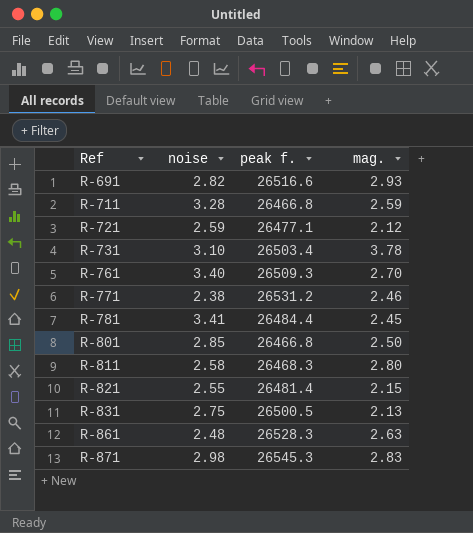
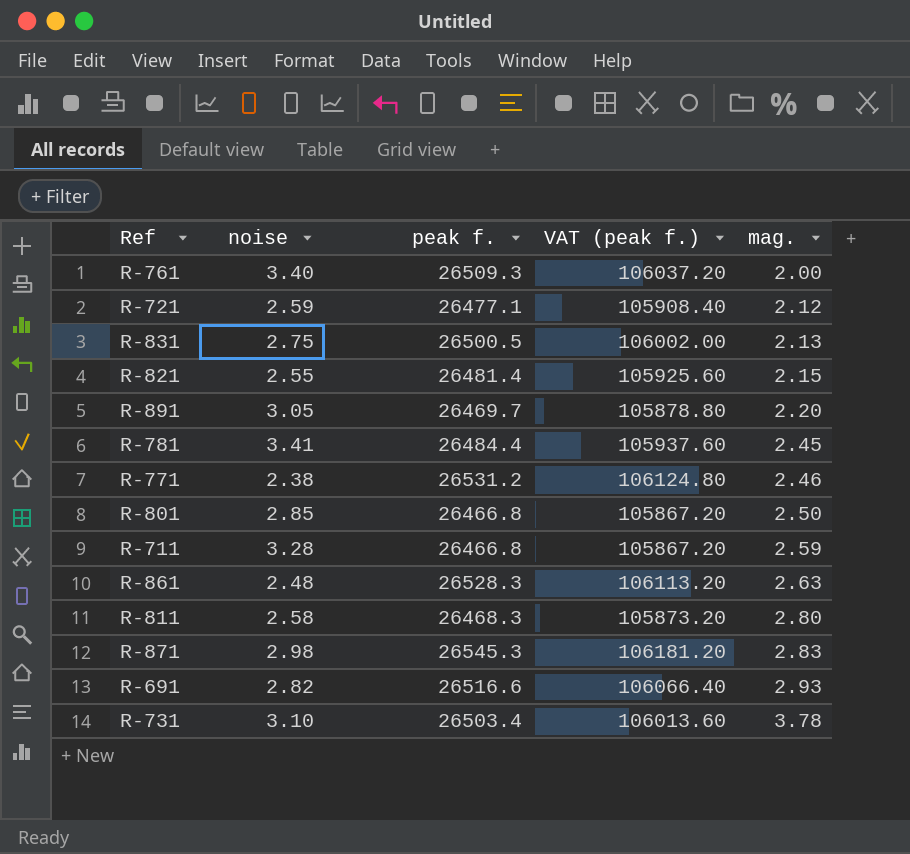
row order: Ref ascending -> mag. ascending
column VAT (peak f.) | formula: none -> [peak f.] * 4
R-761 | mag.: 2.70 -> 2.00
row R-891: none -> 3.05 | 26469.7 | 105878.80 | 2.20

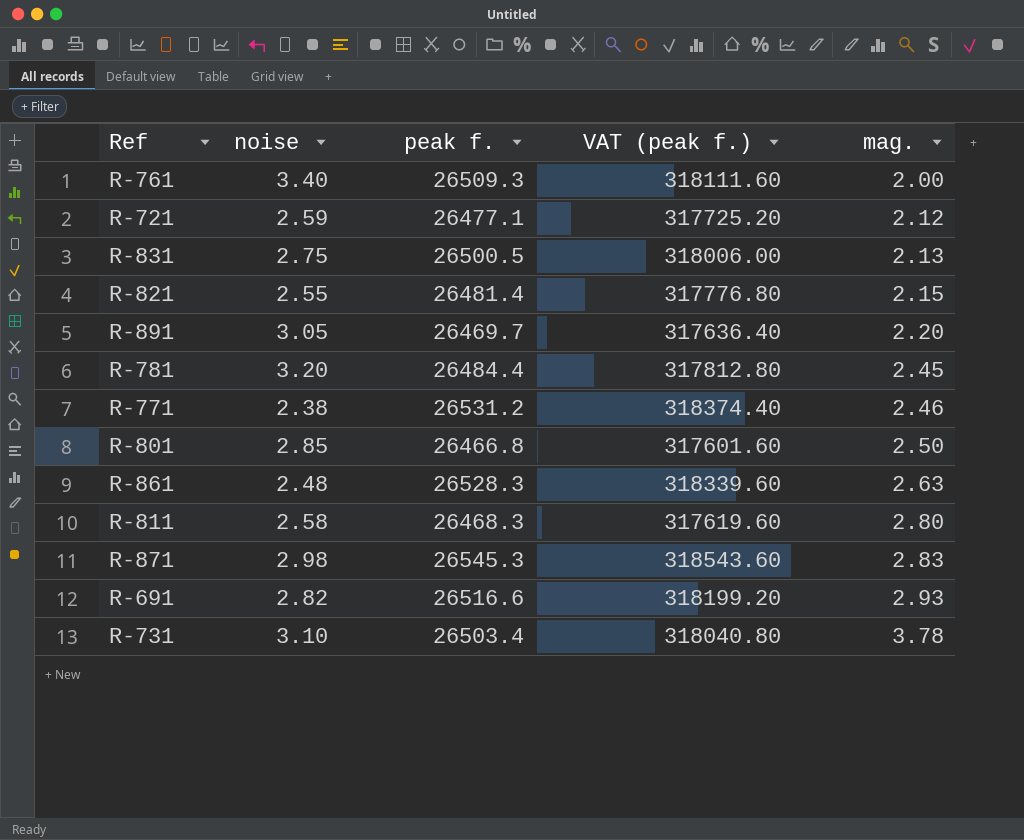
column VAT (peak f.) | formula: [peak f.] * 4 -> [peak f.] * 12
row R-711: 3.28 | 26466.8 | 105867.20 | 2.59 -> none
R-781 | noise: 3.41 -> 3.20

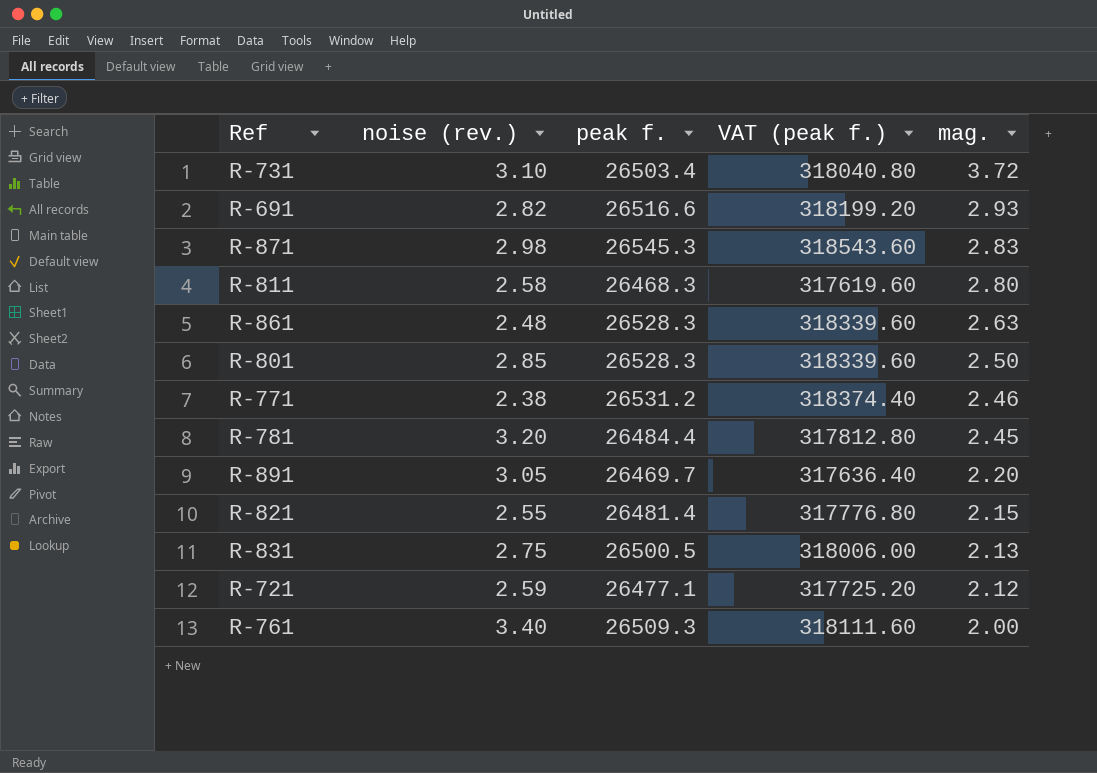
row order: mag. ascending -> mag. descending
column name: noise -> noise (rev.)
R-731 | mag.: 3.78 -> 3.72
R-801 | peak f.: 26466.8 -> 26528.3
R-801 | VAT (peak f.): 317601.60 -> 318339.60

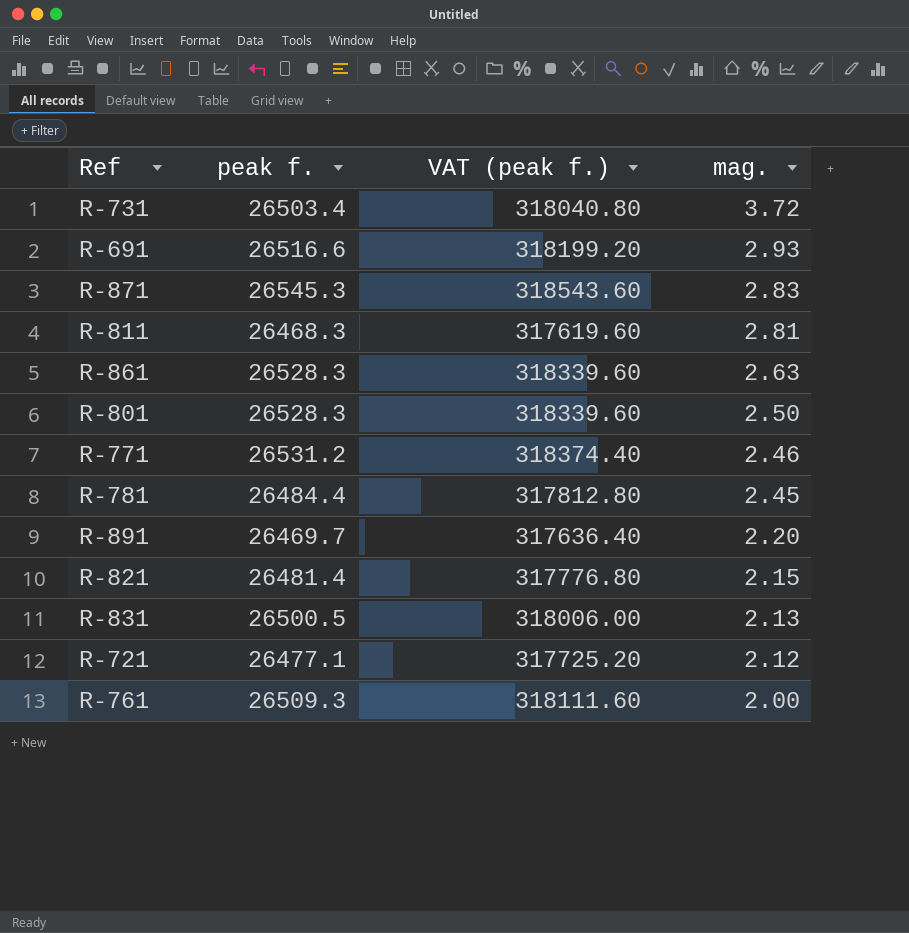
column noise (rev.) | position: 2 -> none
R-811 | mag.: 2.80 -> 2.81

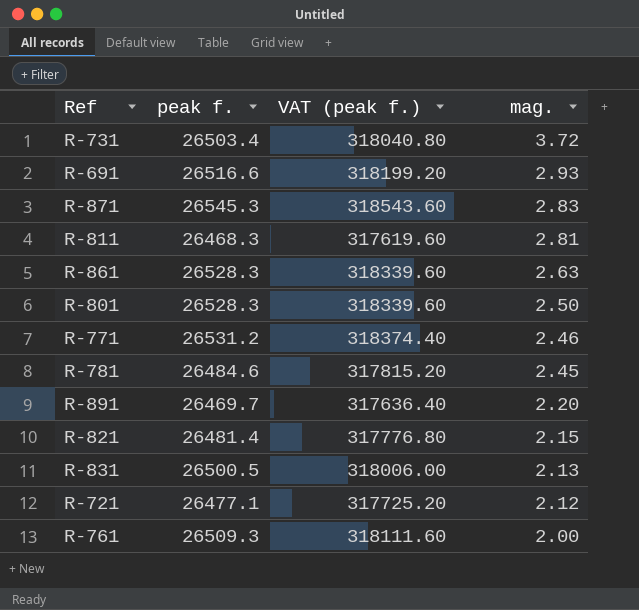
R-781 | peak f.: 26484.4 -> 26484.6
R-781 | VAT (peak f.): 317812.80 -> 317815.20

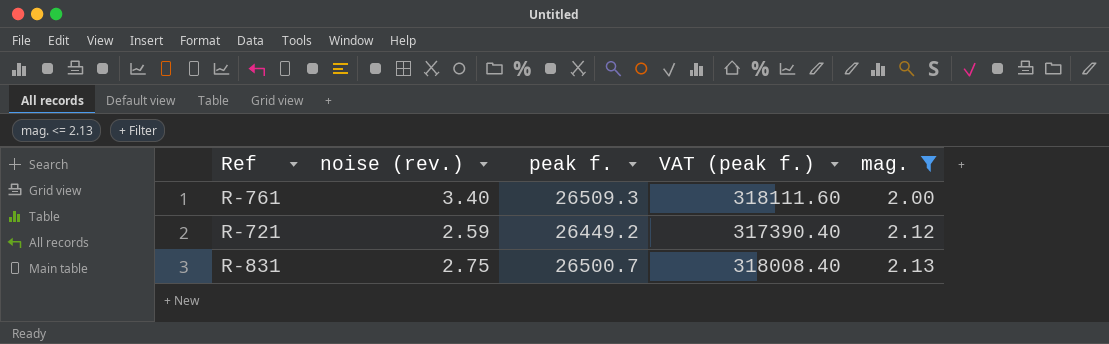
filter: none -> mag. <= 2.13
row order: mag. descending -> mag. ascending
column noise (rev.) | position: none -> 2
R-721 | peak f.: 26477.1 -> 26449.2
R-721 | VAT (peak f.): 317725.20 -> 317390.40
R-831 | peak f.: 26500.5 -> 26500.7
R-831 | VAT (peak f.): 318006.00 -> 318008.40

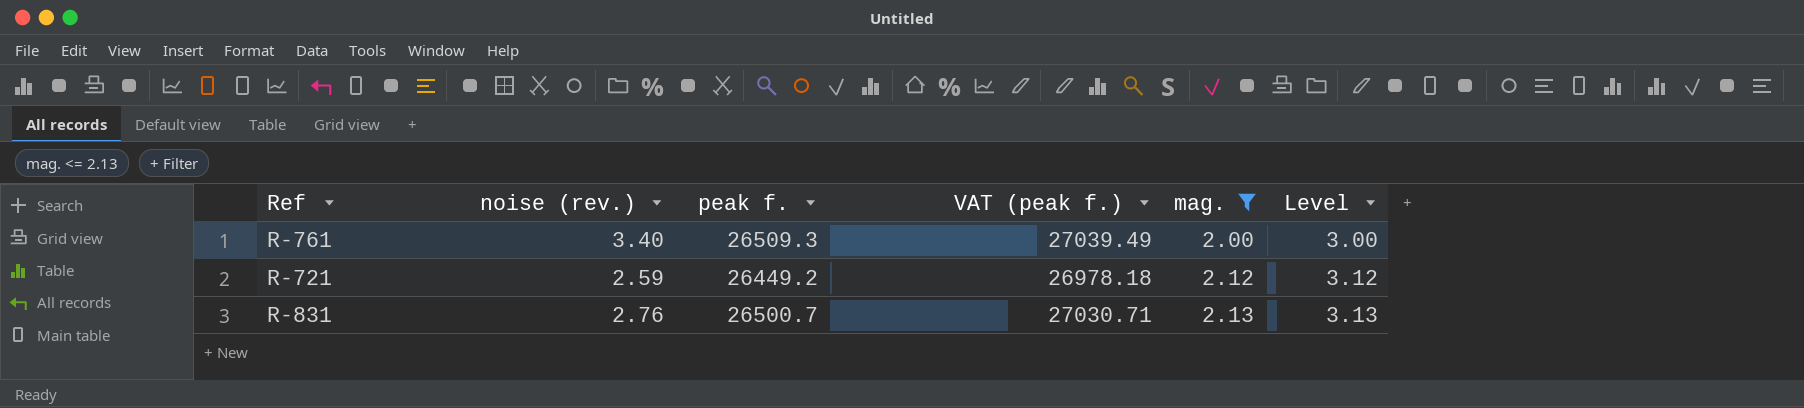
column VAT (peak f.) | formula: [peak f.] * 12 -> [peak f.] * 1.02
column Level | formula: none -> [mag.] + 1
R-831 | noise (rev.): 2.75 -> 2.76

